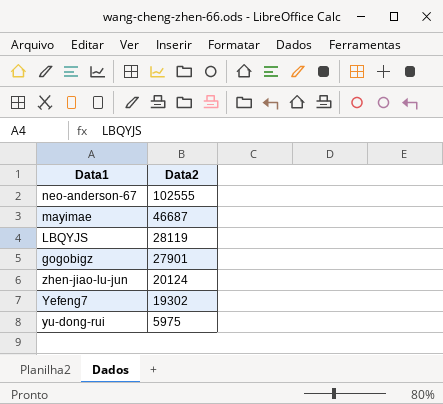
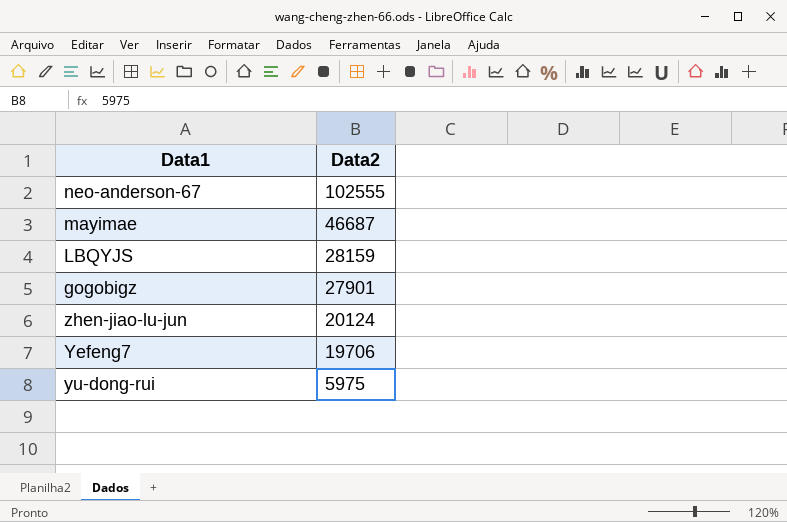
LBQYJS | Data2: 28119 -> 28159
Yefeng7 | Data2: 19302 -> 19706

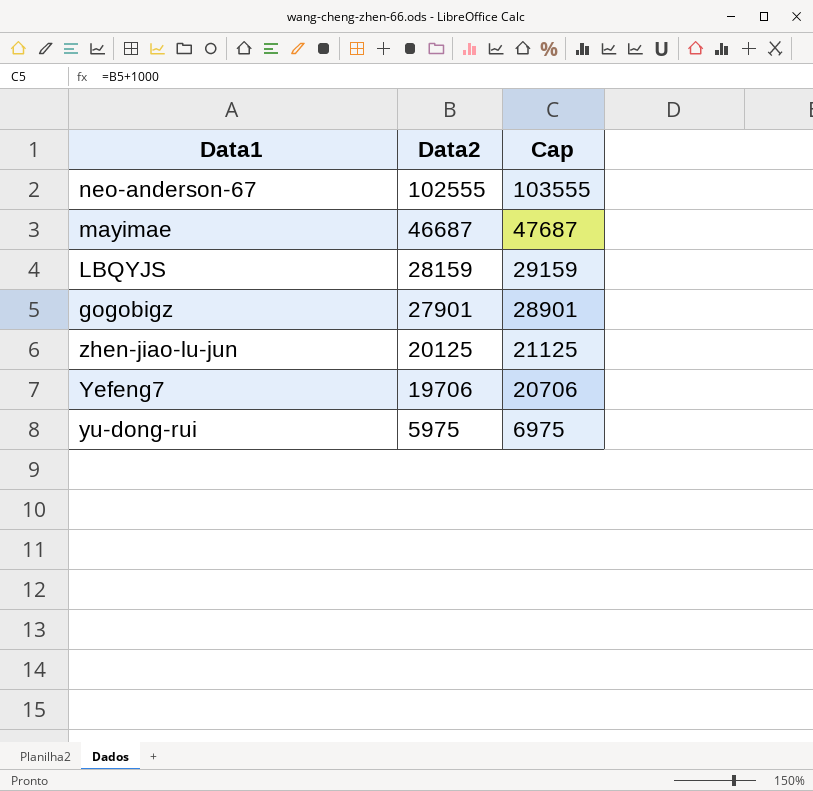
column Cap | formula: none -> [Data2] + 1000
zhen-jiao-lu-jun | Data2: 20124 -> 20125

